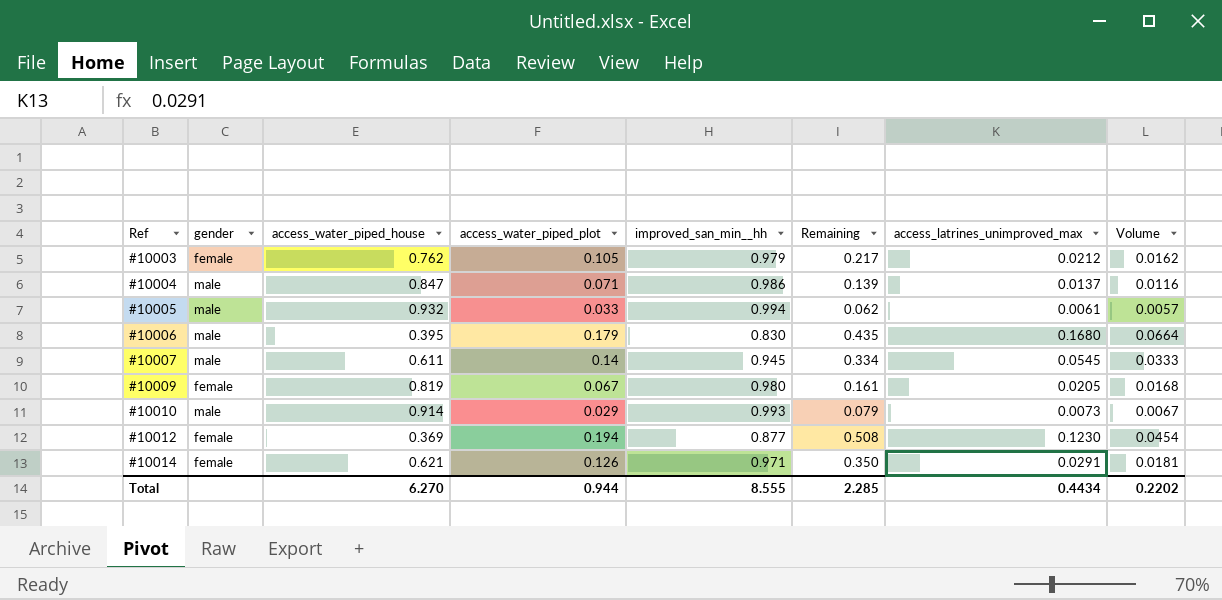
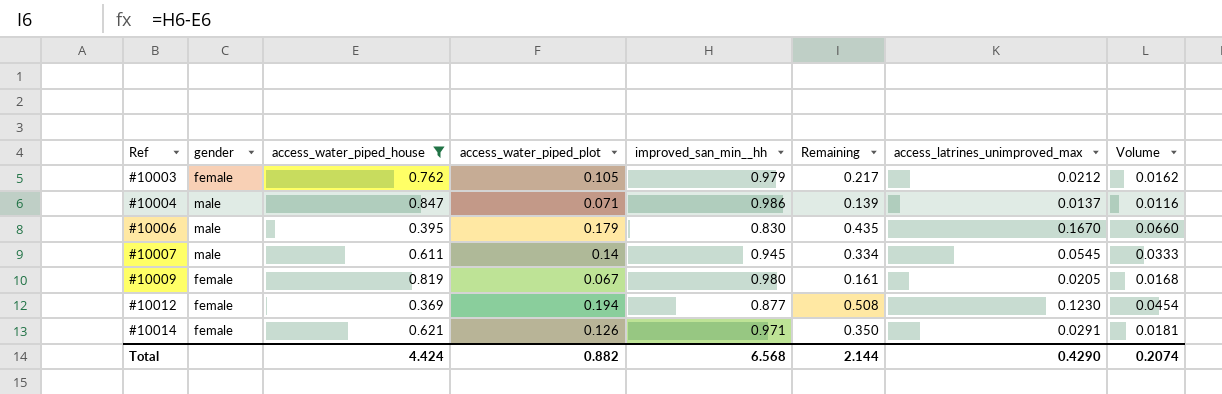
filter: none -> access_water_piped_house <= 0.847
#10006 | access_latrines_unimproved_max: 0.1680 -> 0.1670
#10006 | Volume: 0.0664 -> 0.0660
Total | access_water_piped_house: 6.270 -> 4.424
Total | access_water_piped_plot: 0.944 -> 0.882
Total | improved_san_min__hh: 8.555 -> 6.568
Total | Remaining: 2.285 -> 2.144
Total | access_latrines_unimproved_max: 0.4434 -> 0.4290
Total | Volume: 0.2202 -> 0.2074

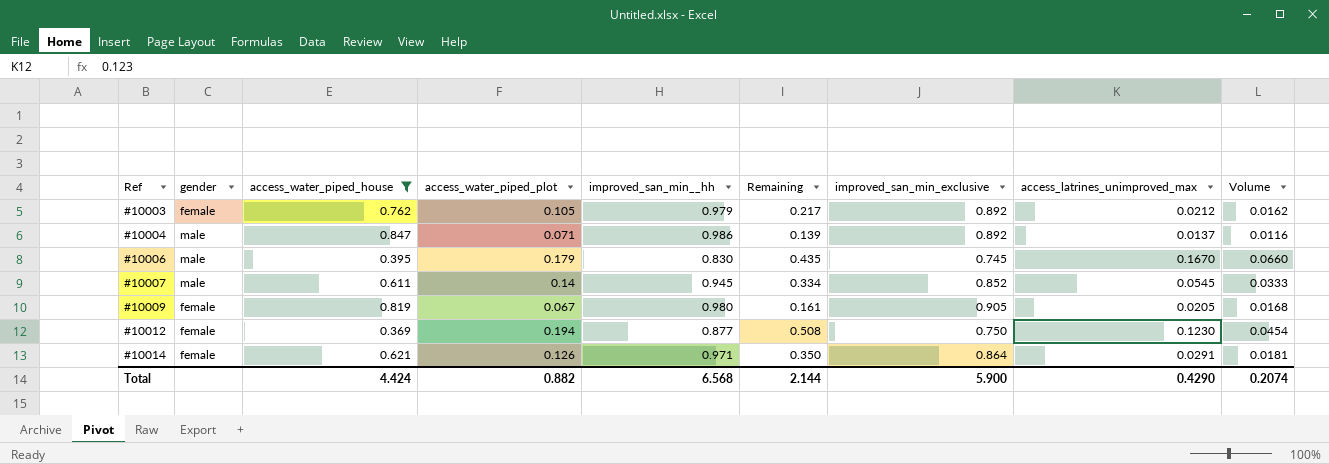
column improved_san_min_exclusive | position: none -> 7

